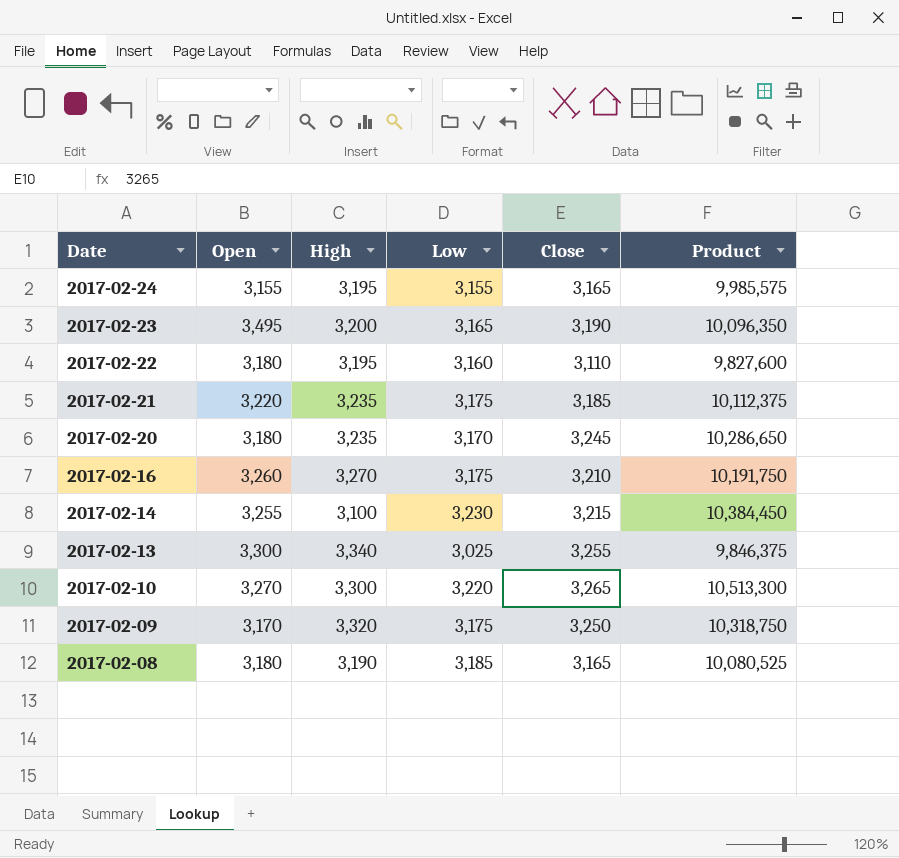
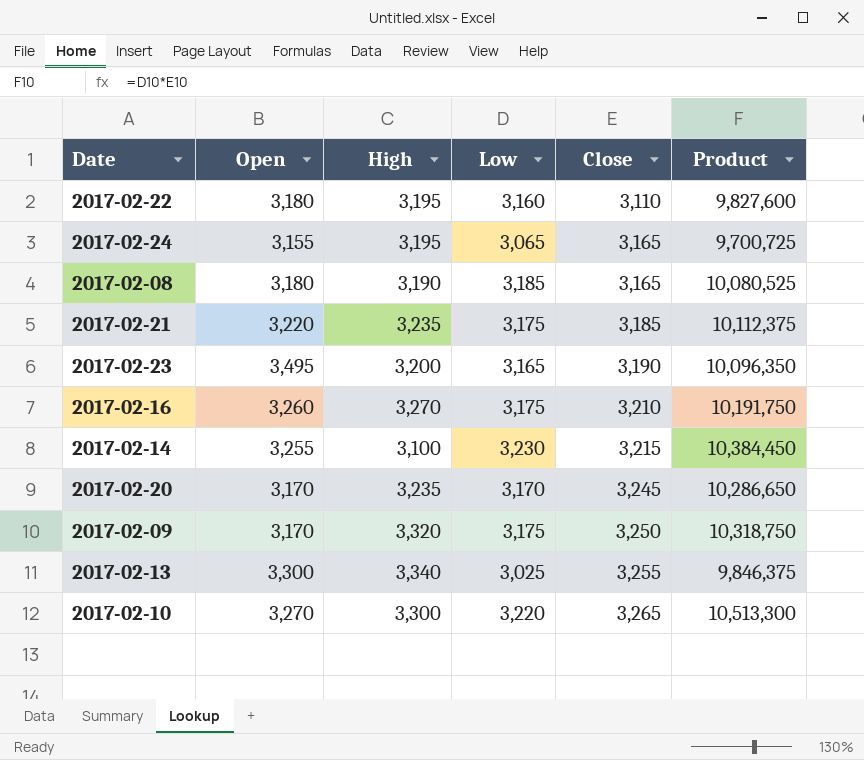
row order: Date descending -> Close ascending
2017-02-24 | Low: 3,155 -> 3,065
2017-02-24 | Product: 9,985,575 -> 9,700,725
2017-02-20 | Open: 3,180 -> 3,170

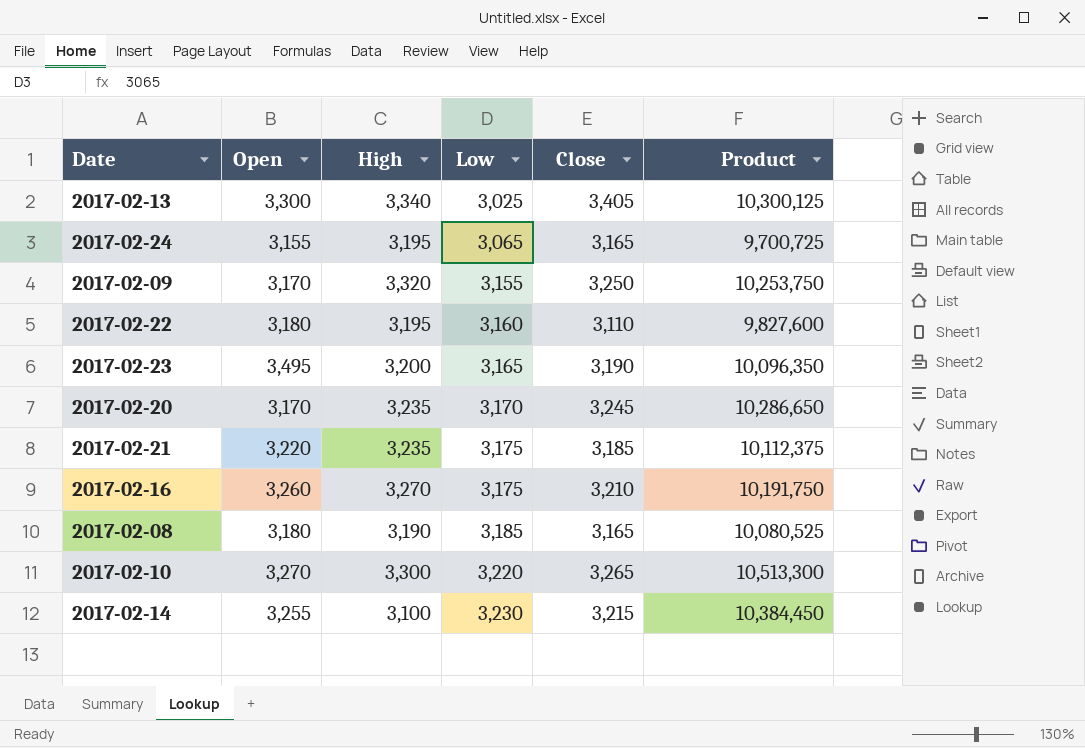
row order: Close ascending -> Low ascending
2017-02-13 | Close: 3,255 -> 3,405
2017-02-13 | Product: 9,846,375 -> 10,300,125
2017-02-09 | Low: 3,175 -> 3,155
2017-02-09 | Product: 10,318,750 -> 10,253,750

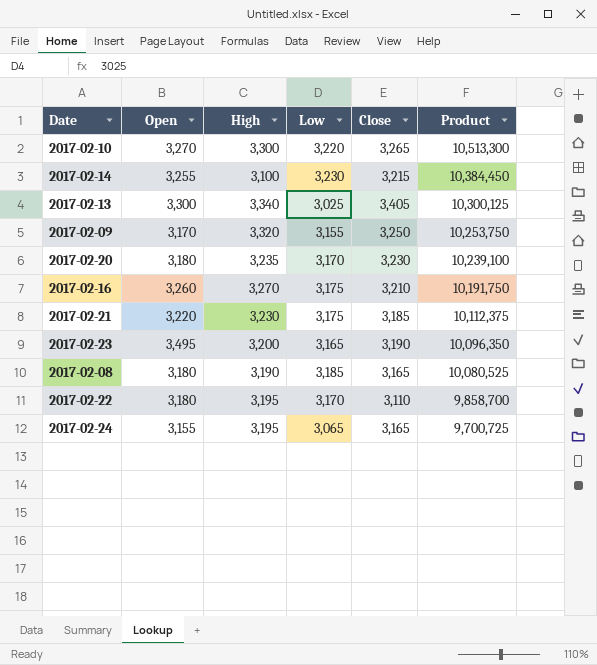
row order: Low ascending -> Product descending
2017-02-20 | Open: 3,170 -> 3,180
2017-02-20 | Close: 3,245 -> 3,230
2017-02-20 | Product: 10,286,650 -> 10,239,100
2017-02-21 | High: 3,235 -> 3,230
2017-02-22 | Low: 3,160 -> 3,170
2017-02-22 | Product: 9,827,600 -> 9,858,700

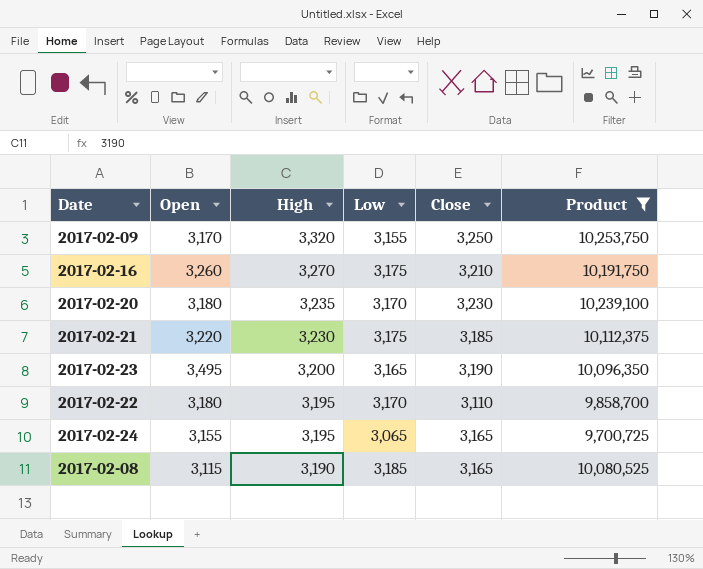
filter: none -> Product <= 10,253,750
row order: Product descending -> High descending
2017-02-08 | Open: 3,180 -> 3,115

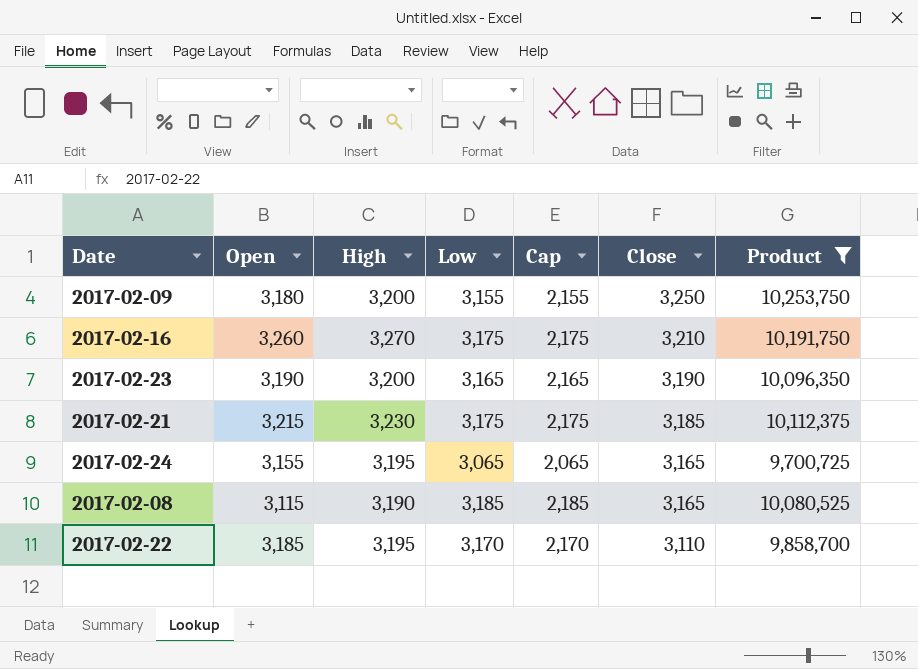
row order: High descending -> Close descending
column Cap | formula: none -> [Low] - 1000
row 2017-02-20: 3,180 | 3,235 | 3,170 | 3,230 | 10,239,100 -> none
2017-02-09 | Open: 3,170 -> 3,180
2017-02-09 | High: 3,320 -> 3,200
2017-02-23 | Open: 3,495 -> 3,190
2017-02-21 | Open: 3,220 -> 3,215
2017-02-22 | Open: 3,180 -> 3,185

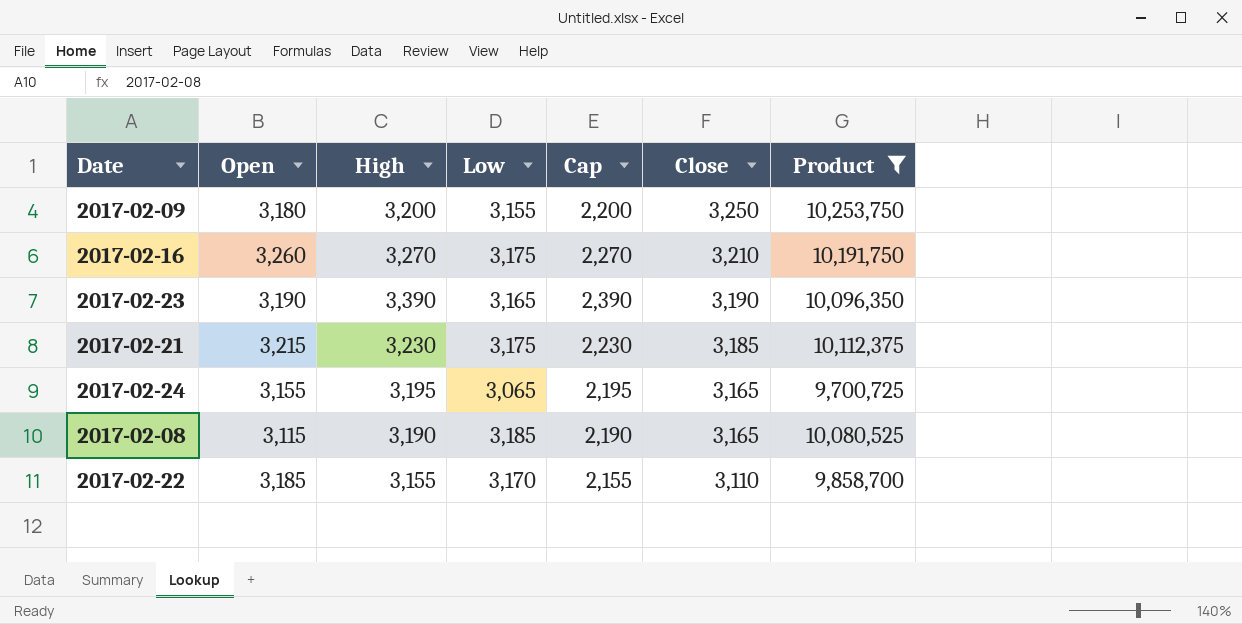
column Cap | formula: [Low] - 1000 -> [High] - 1000
2017-02-23 | High: 3,200 -> 3,390
2017-02-22 | High: 3,195 -> 3,155

